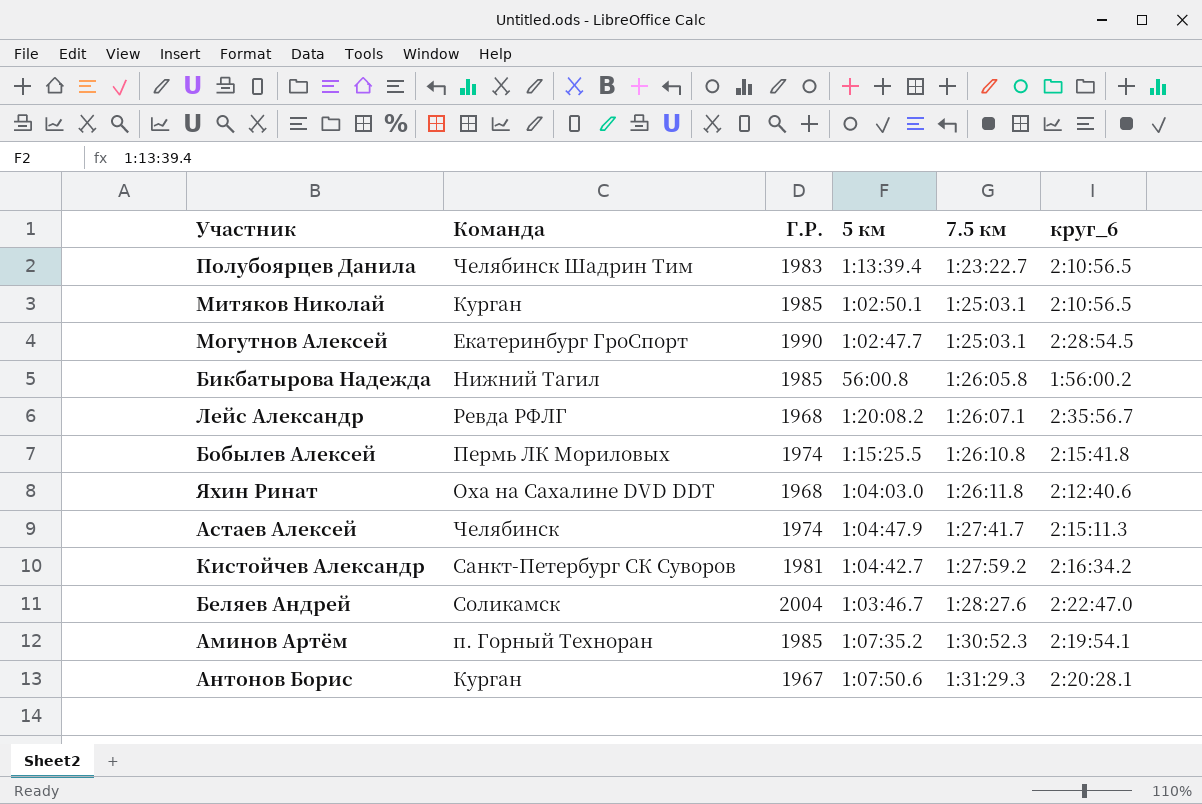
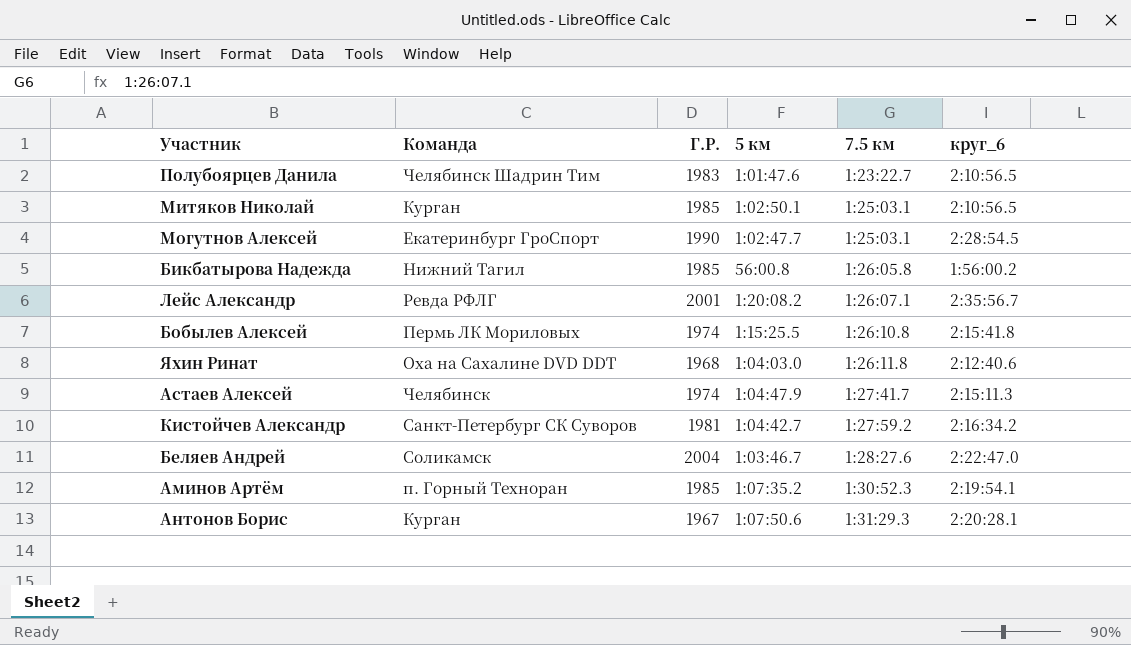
Полубоярцев Данила | 5 км: 1:13:39.4 -> 1:01:47.6
Лейс Александр | Г.Р.: 1968 -> 2001

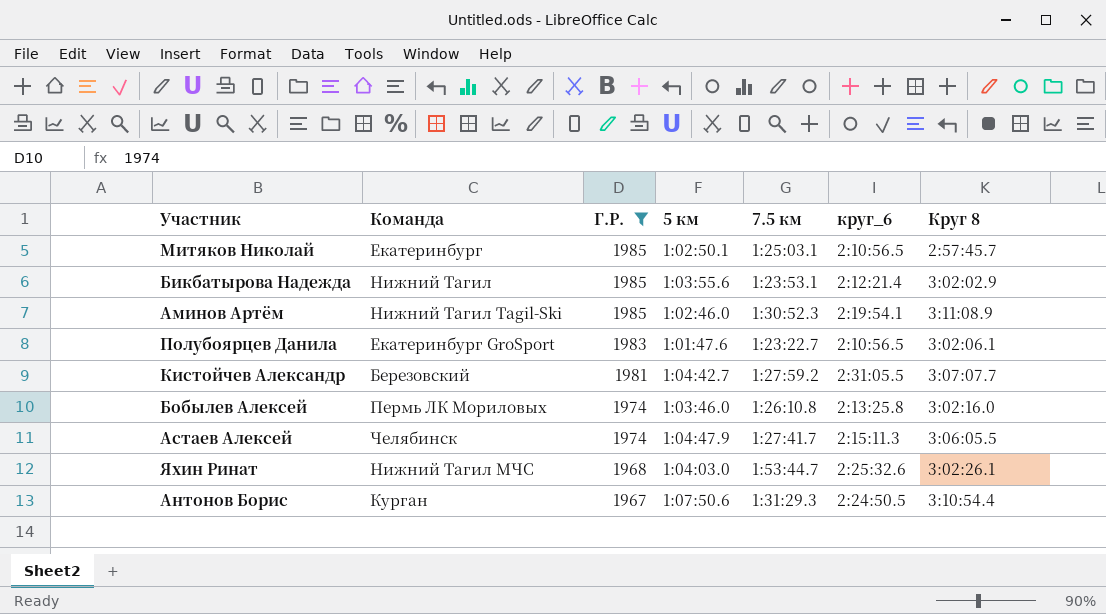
filter: none -> Г.Р. <= 1985
row order: 7.5 км ascending -> Г.Р. descending
column Круг 8 | position: none -> 7
Митяков Николай | Команда: Курган -> Екатеринбург
Бикбатырова Надежда | 5 км: 56:00.8 -> 1:03:55.6
Бикбатырова Надежда | 7.5 км: 1:26:05.8 -> 1:23:53.1
Бикбатырова Надежда | круг_6: 1:56:00.2 -> 2:12:21.4
Аминов Артём | Команда: п. Горный Техноран -> Нижний Тагил Tagil-Ski
Аминов Артём | 5 км: 1:07:35.2 -> 1:02:46.0
Полубоярцев Данила | Команда: Челябинск Шадрин Тим -> Екатеринбург GroSport
Кистойчев Александр | Команда: Санкт-Петербург СК Суворов -> Березовский
Кистойчев Александр | круг_6: 2:16:34.2 -> 2:31:05.5
Бобылев Алексей | 5 км: 1:15:25.5 -> 1:03:46.0
Бобылев Алексей | круг_6: 2:15:41.8 -> 2:13:25.8
Яхин Ринат | Команда: Оха на Сахалине DVD DDT -> Нижний Тагил МЧС
Яхин Ринат | 7.5 км: 1:26:11.8 -> 1:53:44.7
Яхин Ринат | круг_6: 2:12:40.6 -> 2:25:32.6
Антонов Борис | круг_6: 2:20:28.1 -> 2:24:50.5

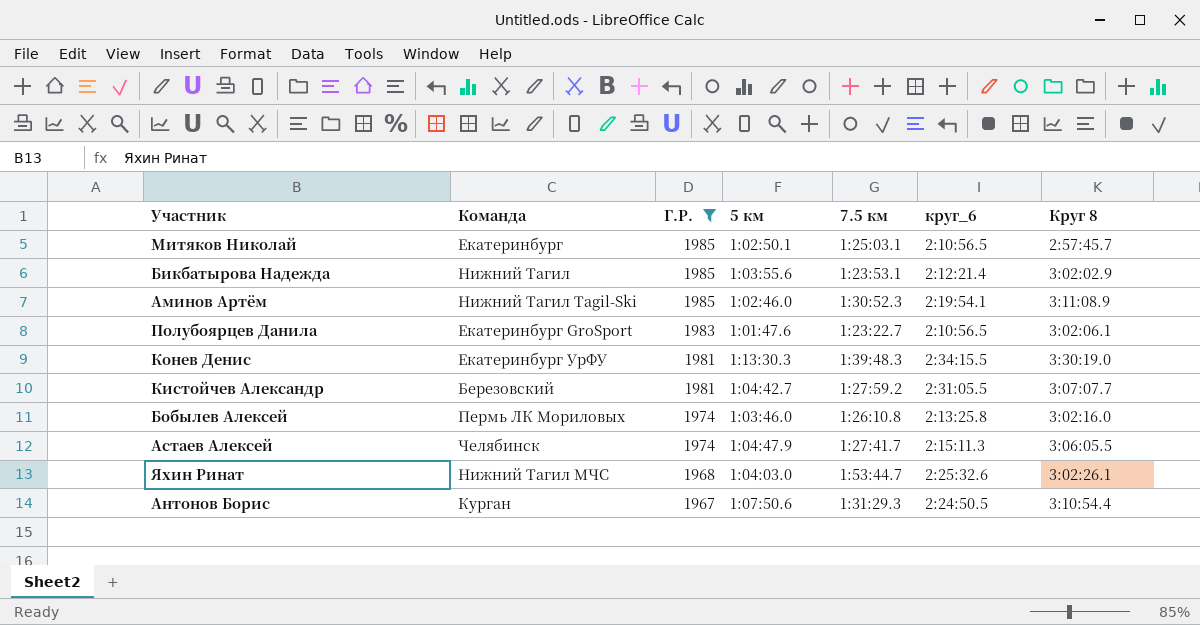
row Конев Денис: none -> Екатеринбург УрФУ | 1981 | 1:13:30.3 | 1:39:48.3 | 2:34:15.5 | 3:30:19.0

